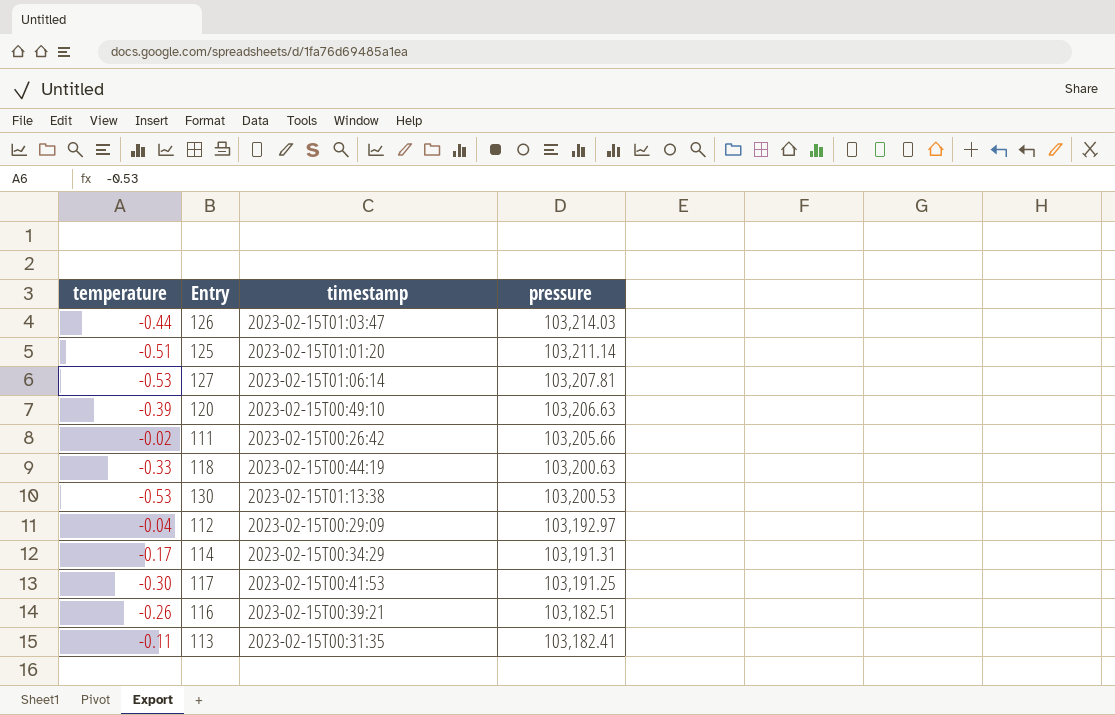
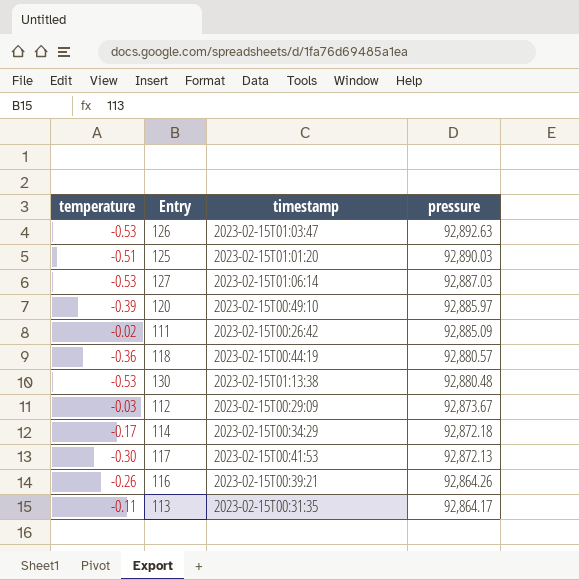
126 | temperature: -0.44 -> -0.53
126 | pressure: 103,214.03 -> 92,892.63
125 | pressure: 103,211.14 -> 92,890.03
127 | pressure: 103,207.81 -> 92,887.03
120 | pressure: 103,206.63 -> 92,885.97
111 | pressure: 103,205.66 -> 92,885.09
118 | temperature: -0.33 -> -0.36
118 | pressure: 103,200.63 -> 92,880.57
130 | pressure: 103,200.53 -> 92,880.48
112 | temperature: -0.04 -> -0.03
112 | pressure: 103,192.97 -> 92,873.67
114 | pressure: 103,191.31 -> 92,872.18
117 | pressure: 103,191.25 -> 92,872.13
116 | pressure: 103,182.51 -> 92,864.26
113 | pressure: 103,182.41 -> 92,864.17

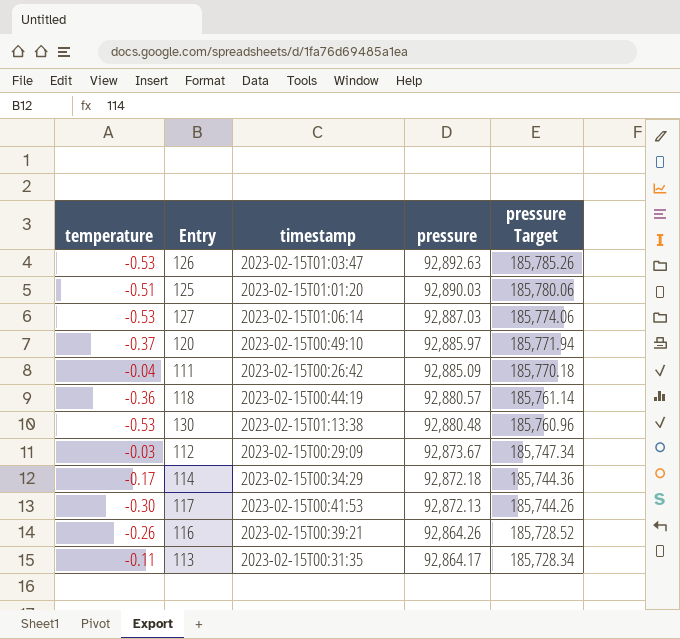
column pressure Target | formula: none -> [pressure] * 2
120 | temperature: -0.39 -> -0.37
111 | temperature: -0.02 -> -0.04

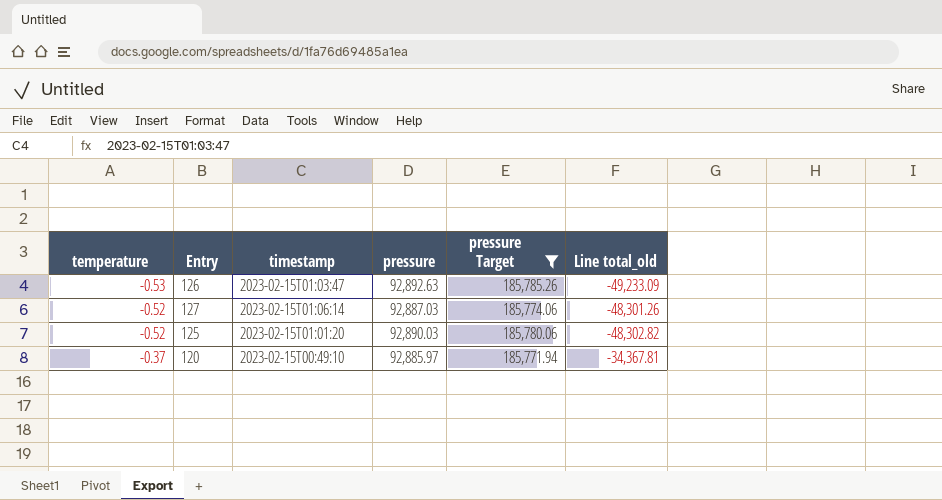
filter: none -> pressure Target >= 185,771.94
row order: pressure descending -> temperature ascending
column Line total_old | formula: none -> [temperature] * [pressure]
127 | temperature: -0.53 -> -0.52
125 | temperature: -0.51 -> -0.52

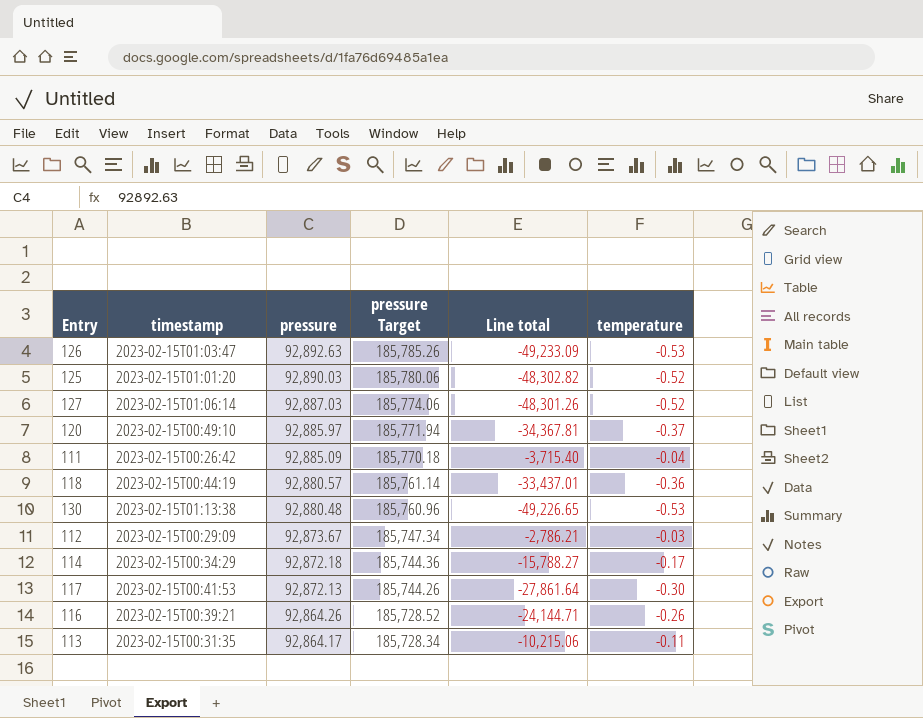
filter: pressure Target >= 185,771.94 -> none
row order: temperature ascending -> pressure descending
column name: Line total_old -> Line total
column temperature | position: 1 -> 6

